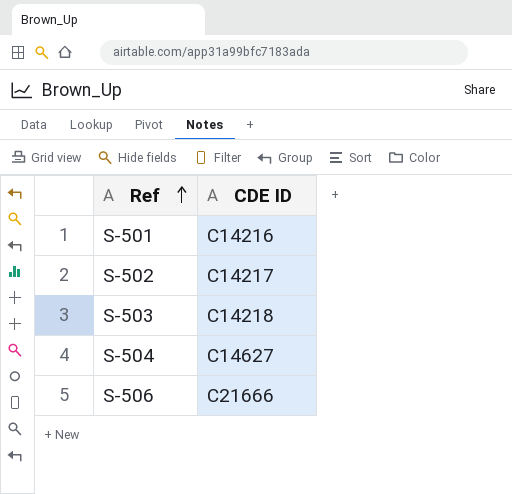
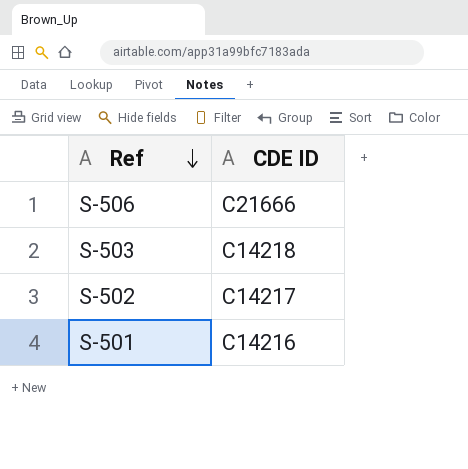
row order: Ref ascending -> Ref descending
row S-504: C14627 -> none

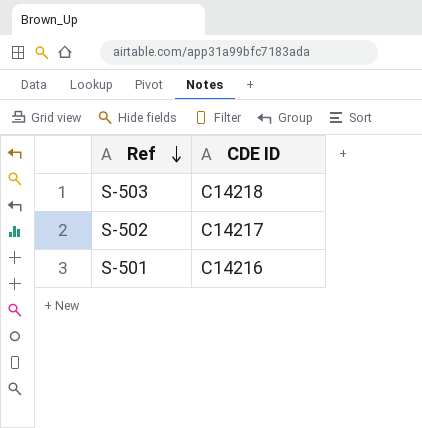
row S-506: C21666 -> none

